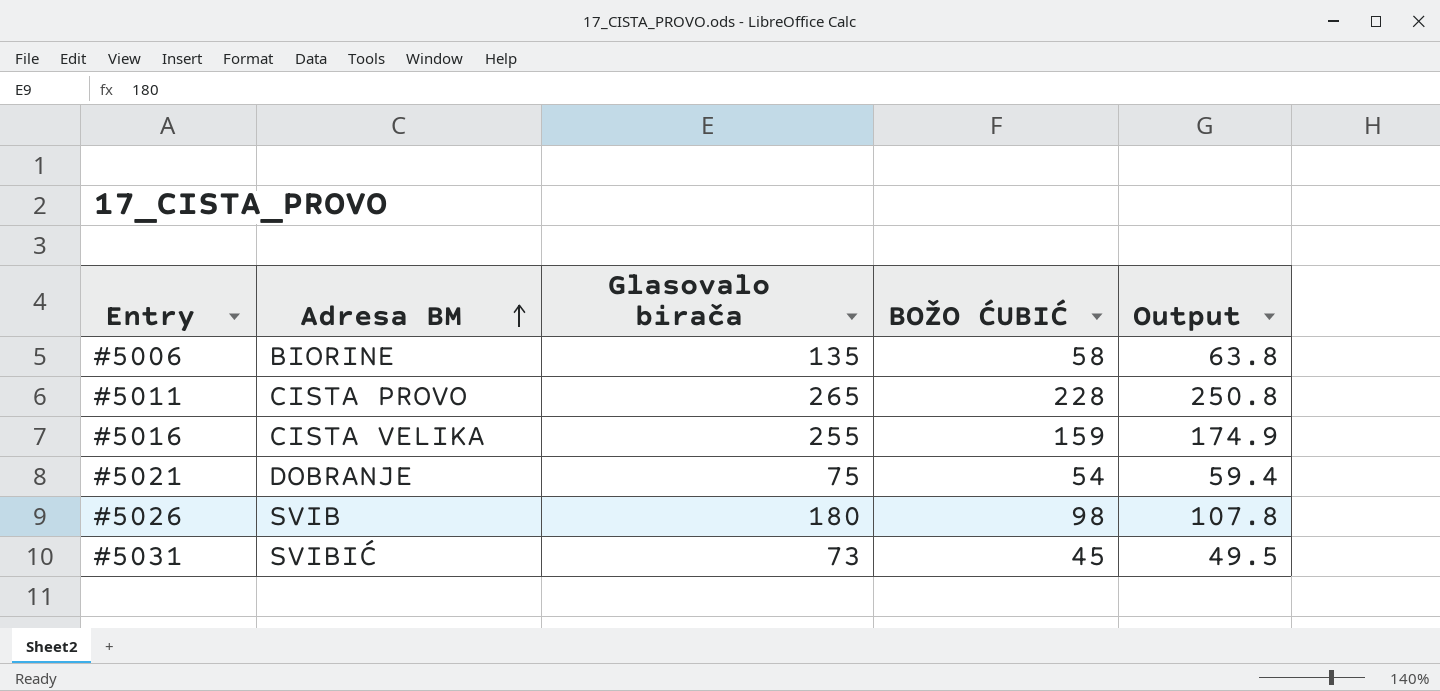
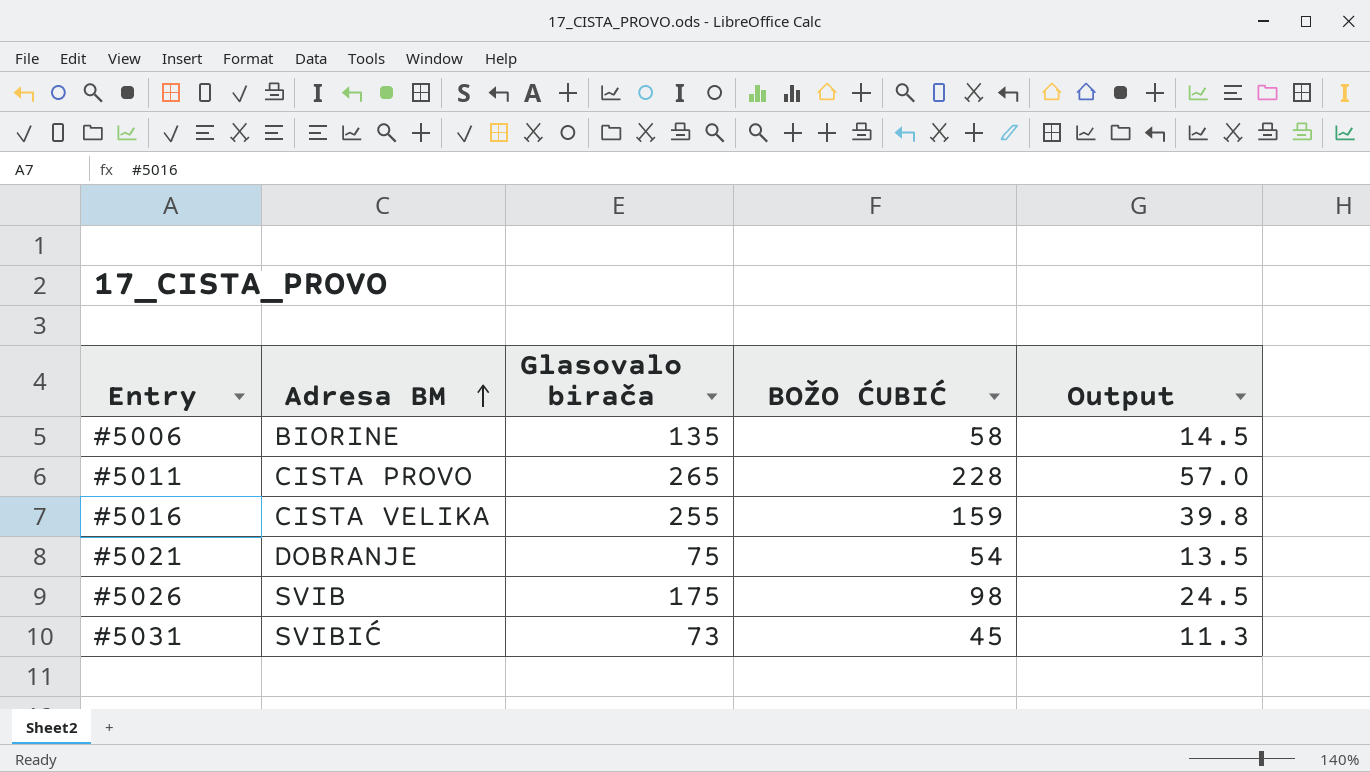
column Output | formula: [BOŽO ĆUBIĆ] * 1.1 -> [BOŽO ĆUBIĆ] * 0.25
#5026 | Glasovalo birača: 180 -> 175

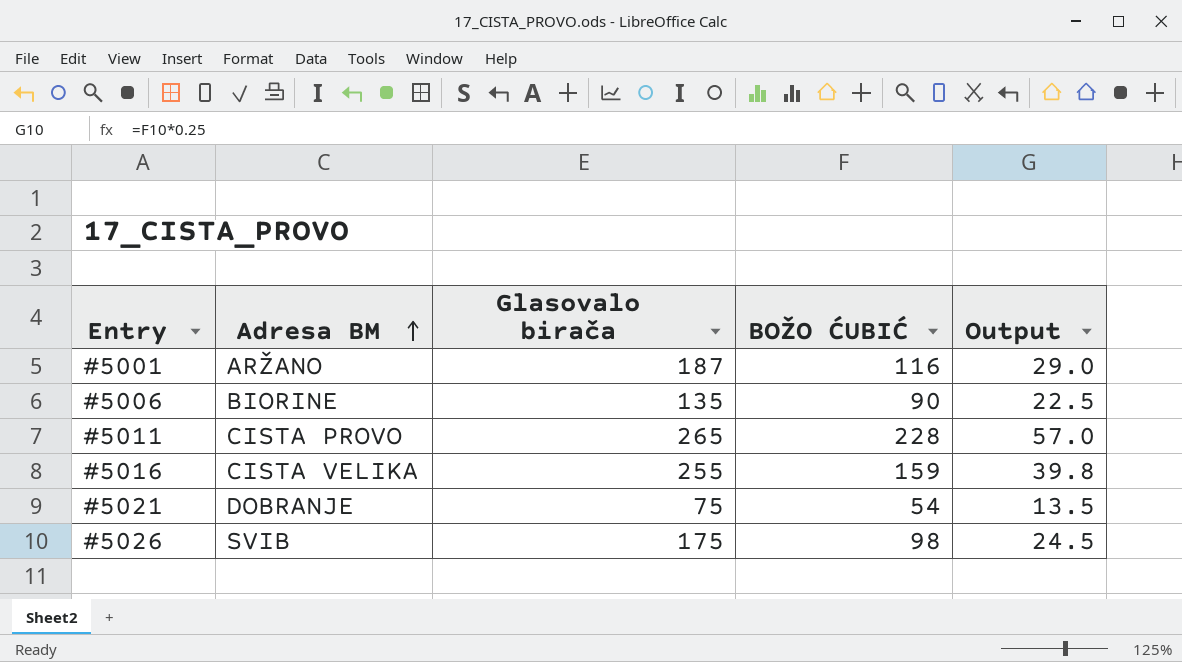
row #5031: SVIBIĆ | 73 | 45 | 11.3 -> none
row #5001: none -> ARŽANO | 187 | 116 | 29.0
#5006 | BOŽO ĆUBIĆ: 58 -> 90
#5006 | Output: 14.5 -> 22.5

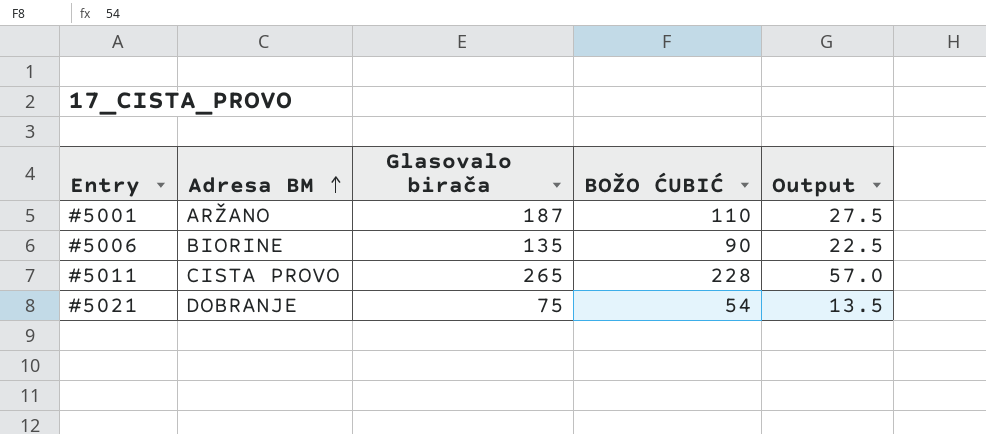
row #5016: CISTA VELIKA | 255 | 159 | 39.8 -> none
row #5026: SVIB | 175 | 98 | 24.5 -> none
#5001 | BOŽO ĆUBIĆ: 116 -> 110
#5001 | Output: 29.0 -> 27.5

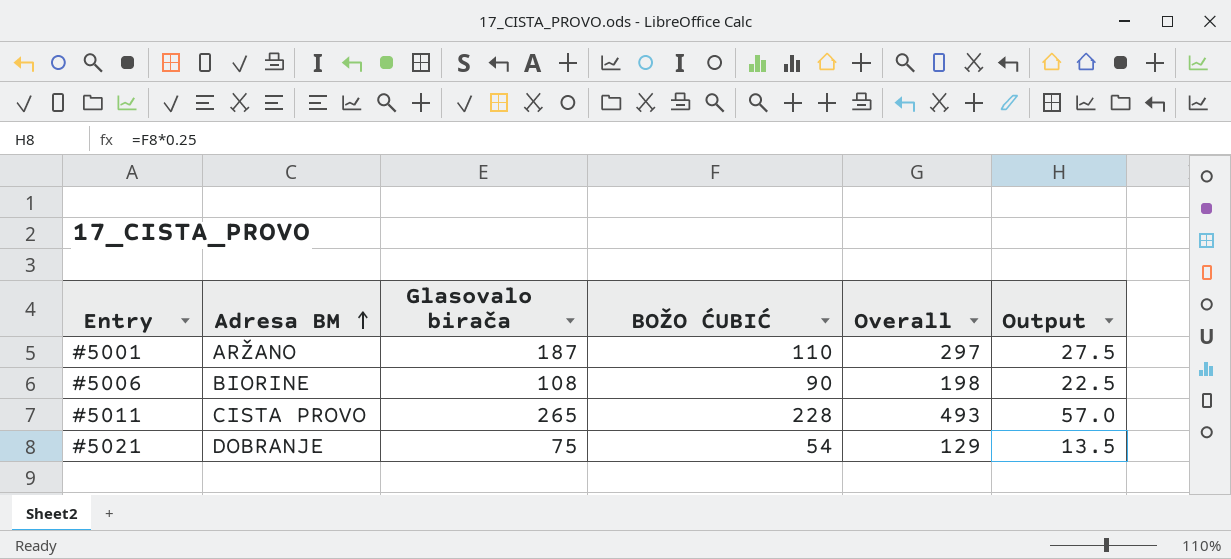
column Overall | formula: none -> [Glasovalo birača] + [BOŽO ĆUBIĆ]
#5006 | Glasovalo birača: 135 -> 108

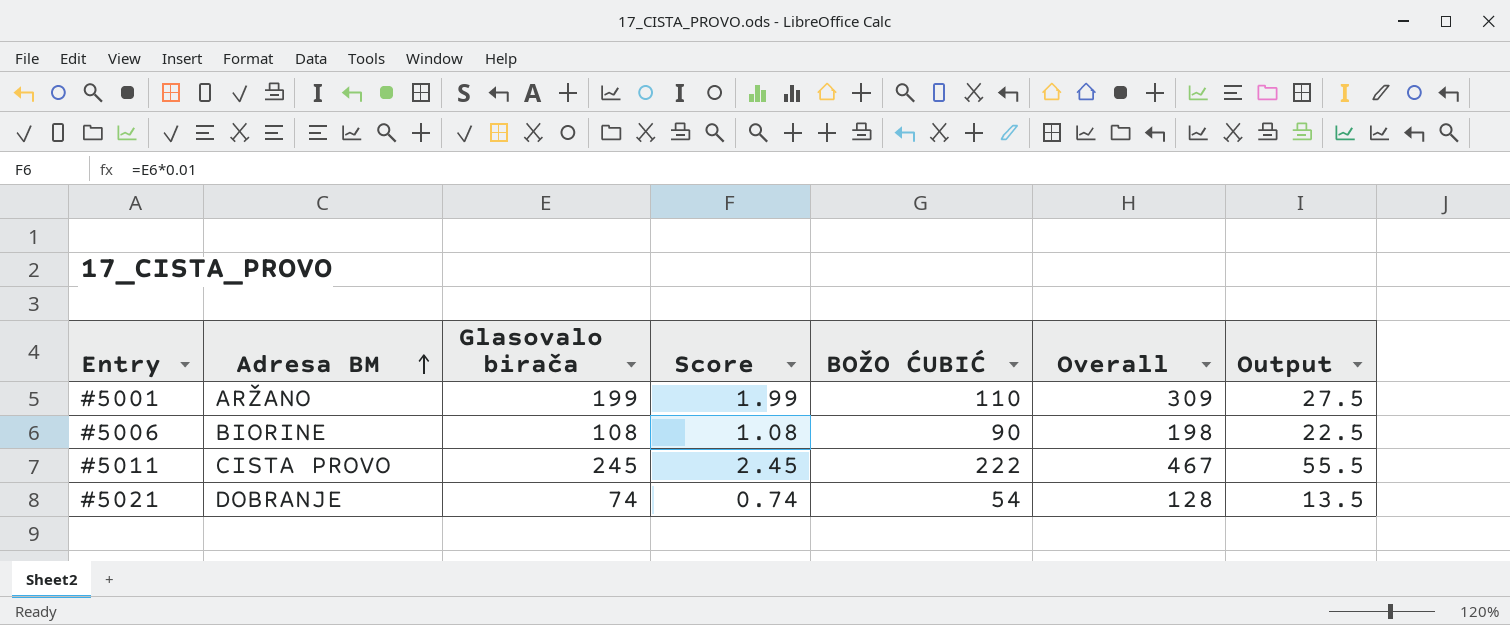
column Score | formula: none -> [Glasovalo birača] * 0.01
#5001 | Glasovalo birača: 187 -> 199
#5001 | Overall: 297 -> 309
#5011 | Glasovalo birača: 265 -> 245
#5011 | BOŽO ĆUBIĆ: 228 -> 222
#5011 | Overall: 493 -> 467
#5011 | Output: 57.0 -> 55.5
#5021 | Glasovalo birača: 75 -> 74
#5021 | Overall: 129 -> 128

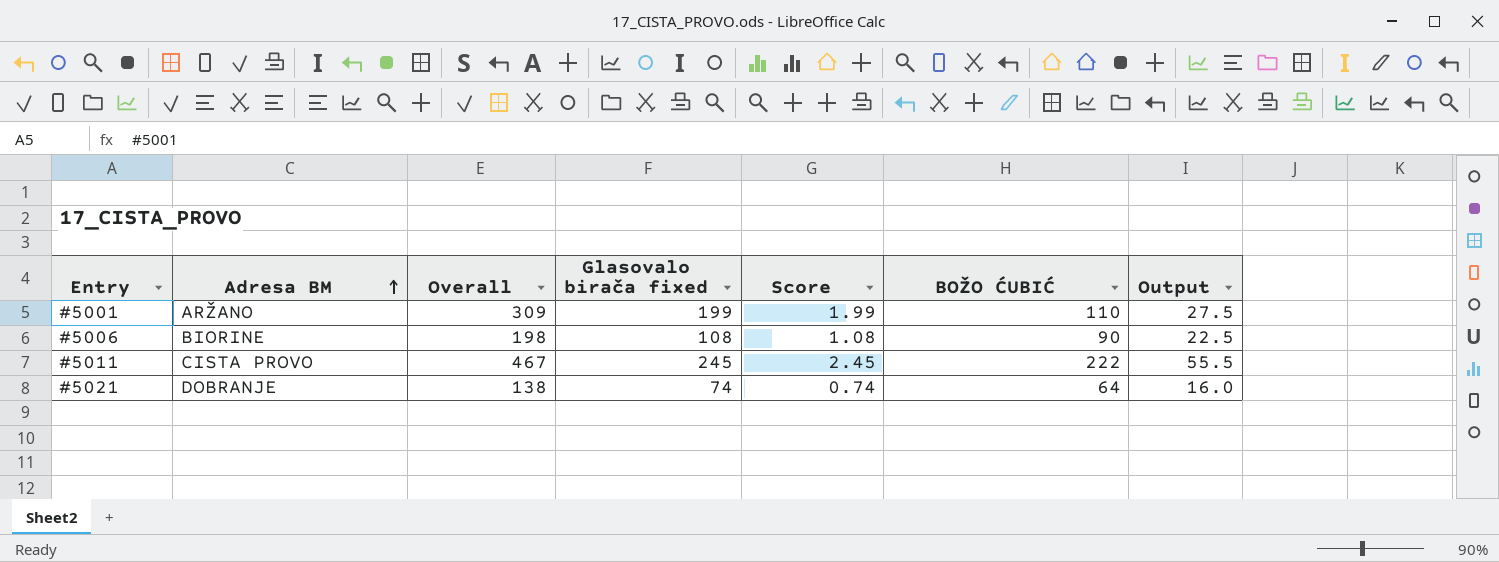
column Overall | position: 6 -> 3
column name: Glasovalo birača -> Glasovalo birača fixed
#5021 | Overall: 128 -> 138
#5021 | BOŽO ĆUBIĆ: 54 -> 64
#5021 | Output: 13.5 -> 16.0

